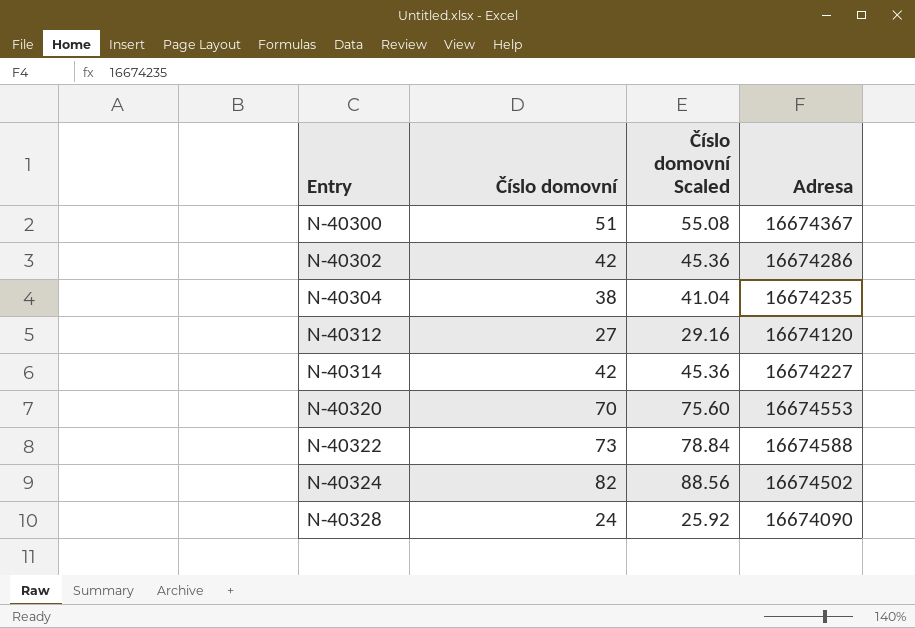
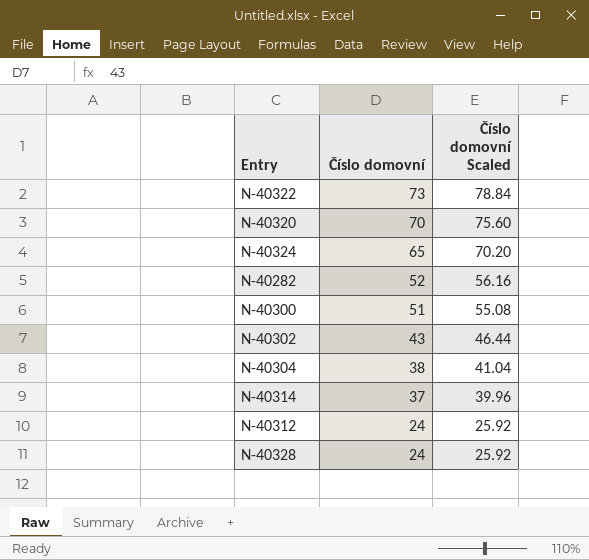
row order: Entry ascending -> Číslo domovní descending
column Adresa | position: 4 -> none
N-40324 | Číslo domovní: 82 -> 65
N-40324 | Číslo domovní Scaled: 88.56 -> 70.20
row N-40282: none -> 52 | 56.16
N-40302 | Číslo domovní: 42 -> 43
N-40302 | Číslo domovní Scaled: 45.36 -> 46.44
N-40314 | Číslo domovní: 42 -> 37
N-40314 | Číslo domovní Scaled: 45.36 -> 39.96
N-40312 | Číslo domovní: 27 -> 24
N-40312 | Číslo domovní Scaled: 29.16 -> 25.92

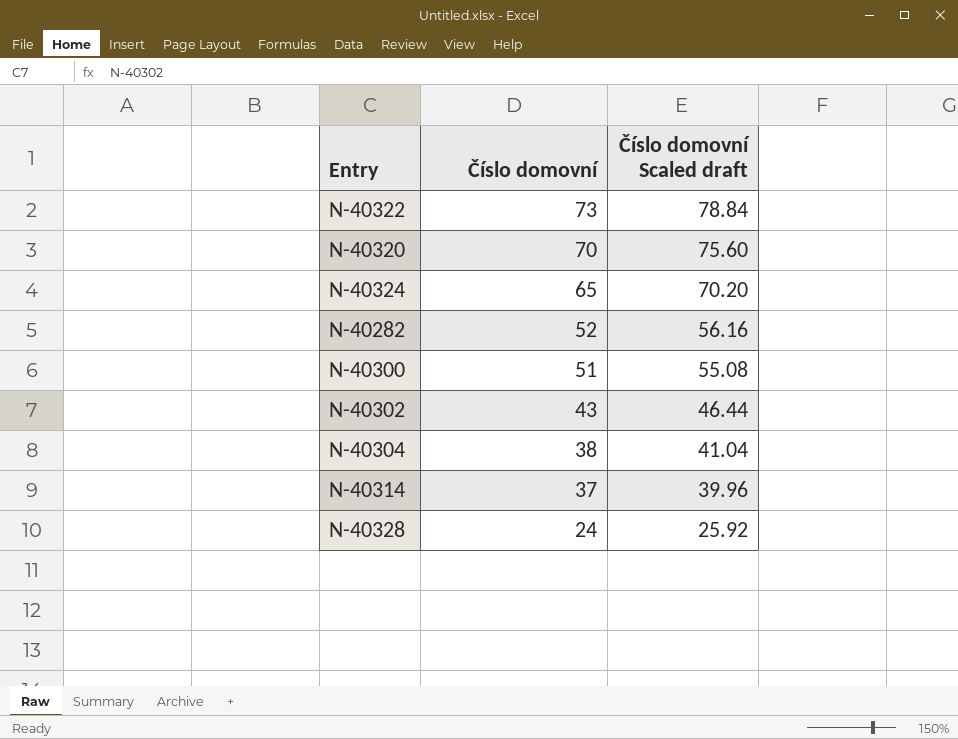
column name: Číslo domovní Scaled -> Číslo domovní Scaled draft
row N-40312: 24 | 25.92 -> none

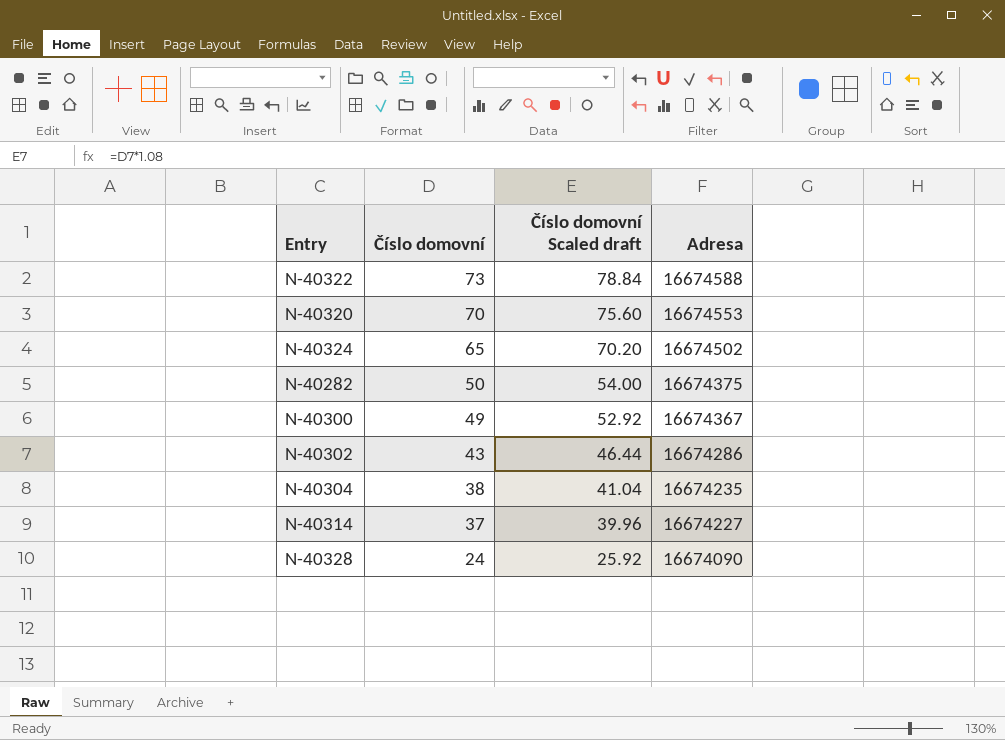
column Adresa | position: none -> 4
N-40282 | Číslo domovní: 52 -> 50
N-40282 | Číslo domovní Scaled draft: 56.16 -> 54.00
N-40300 | Číslo domovní: 51 -> 49
N-40300 | Číslo domovní Scaled draft: 55.08 -> 52.92

